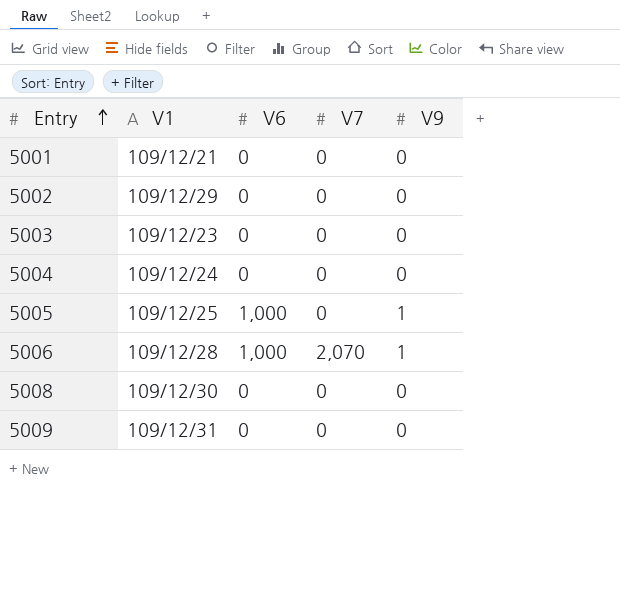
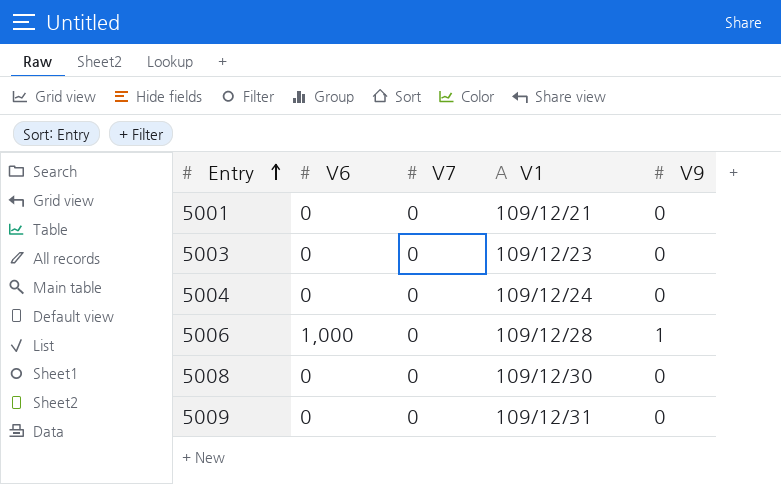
column V1 | position: 2 -> 4
row 5002: 109/12/29 | 0 | 0 | 0 -> none
row 5005: 109/12/25 | 1,000 | 0 | 1 -> none
5006 | V7: 2,070 -> 0

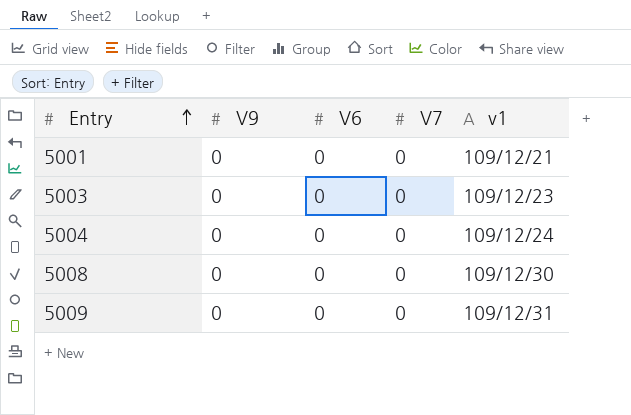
column V9 | position: 5 -> 2
column name: V1 -> v1
row 5006: 1,000 | 0 | 109/12/28 | 1 -> none

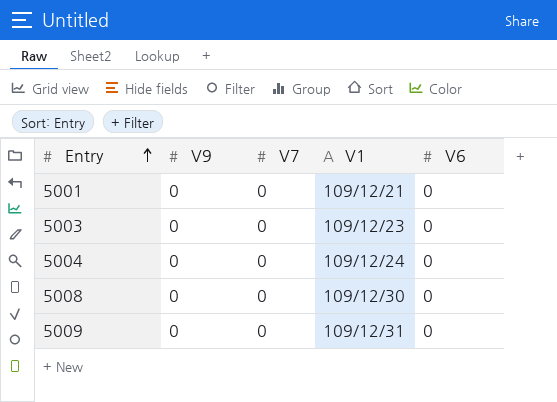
column name: v1 -> V1
column V6 | position: 3 -> 5

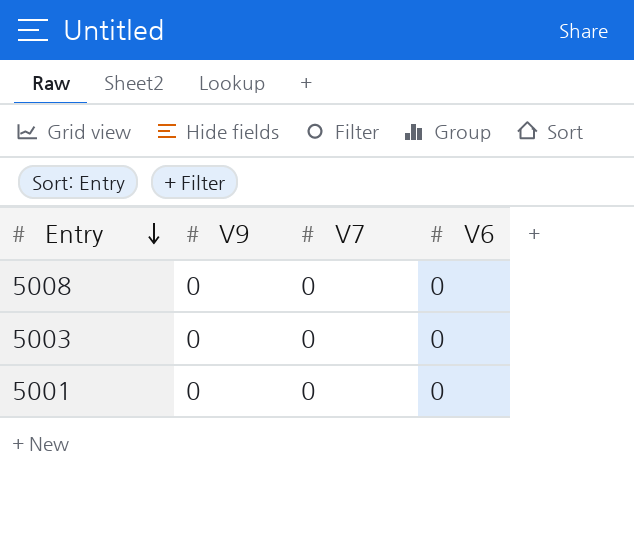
row order: Entry ascending -> Entry descending
column V1 | position: 4 -> none
row 5004: 0 | 0 | 109/12/24 | 0 -> none
row 5009: 0 | 0 | 109/12/31 | 0 -> none

